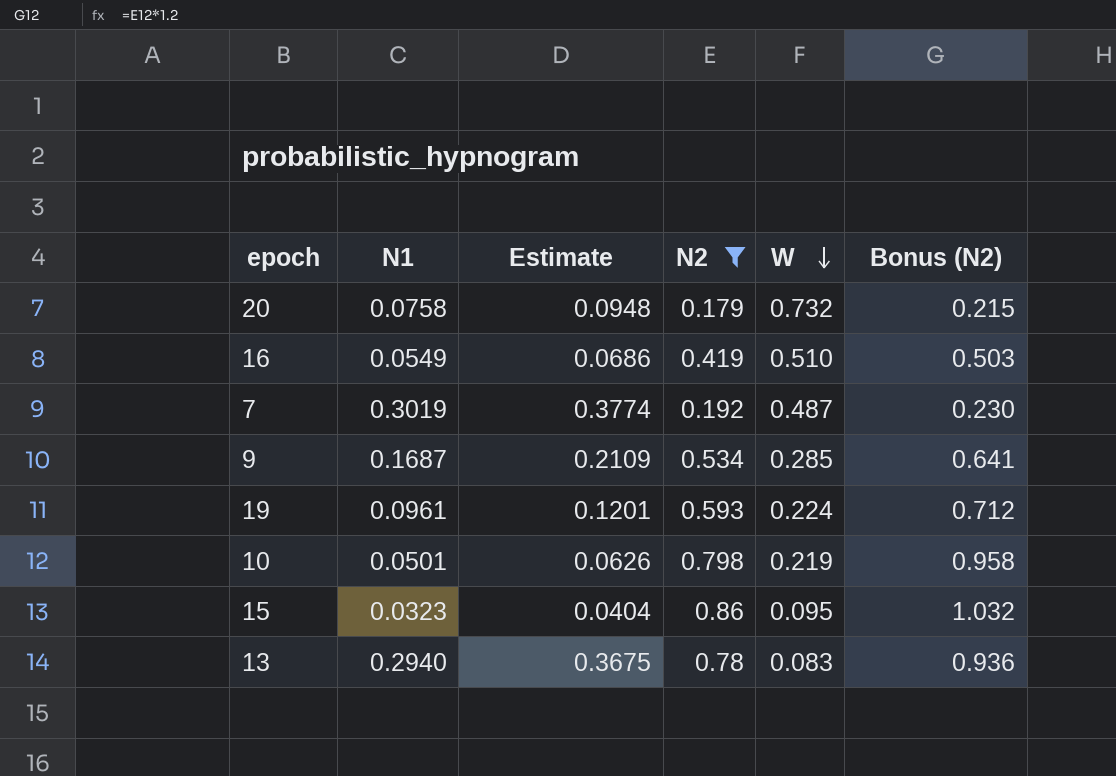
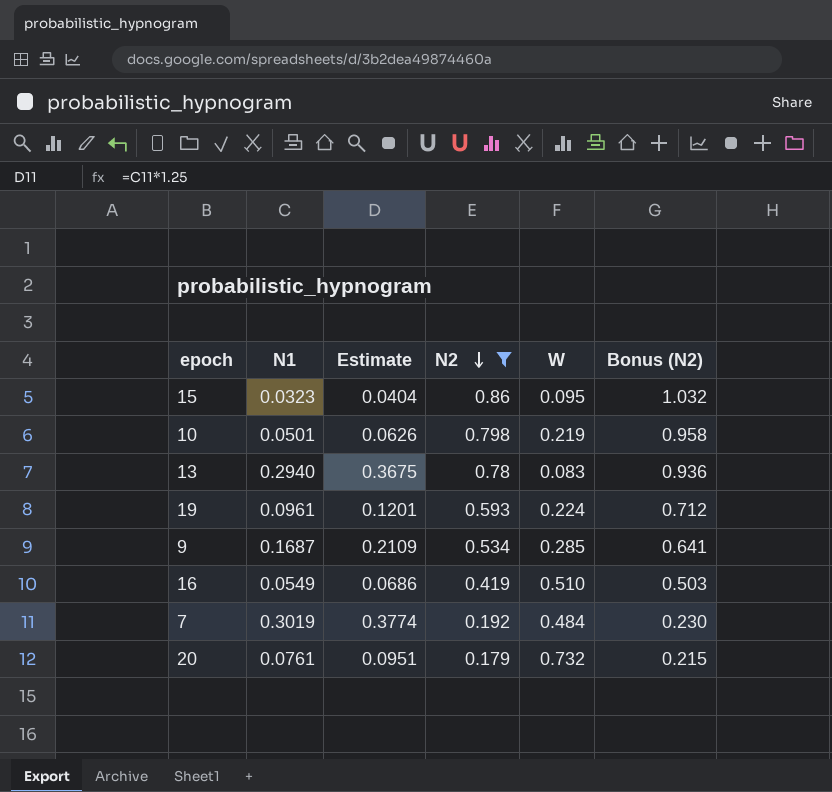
row order: W descending -> N2 descending
7 | W: 0.487 -> 0.484
20 | N1: 0.0758 -> 0.0761
20 | Estimate: 0.0948 -> 0.0951

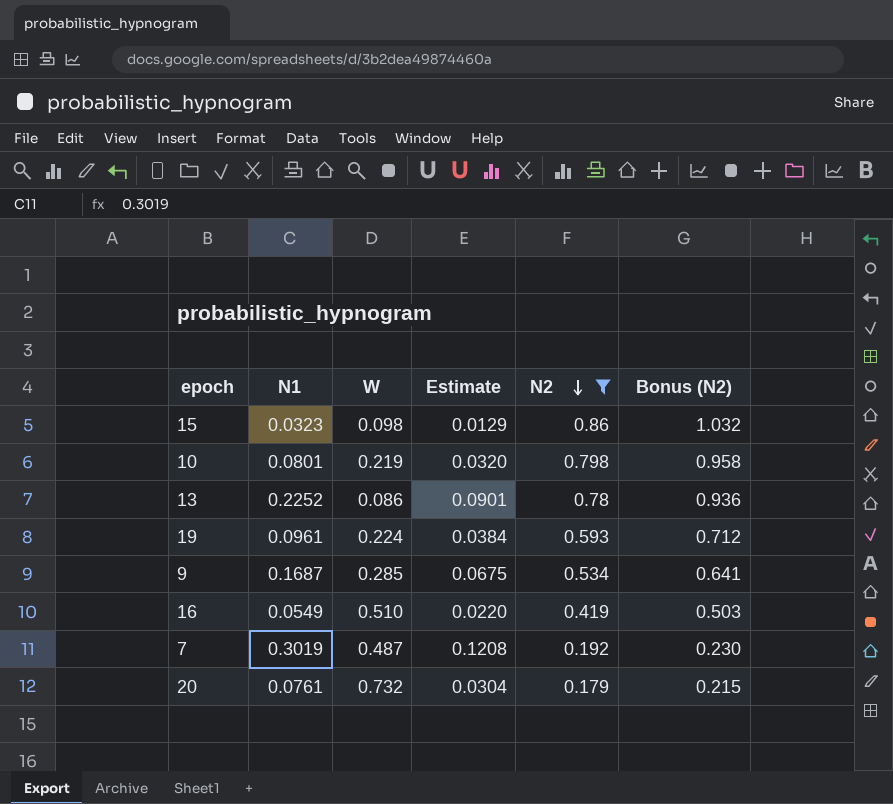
column W | position: 5 -> 3
column Estimate | formula: [N1] * 1.25 -> [N1] * 0.4
15 | W: 0.095 -> 0.098
10 | N1: 0.0501 -> 0.0801
13 | N1: 0.2940 -> 0.2252
13 | W: 0.083 -> 0.086
7 | W: 0.484 -> 0.487

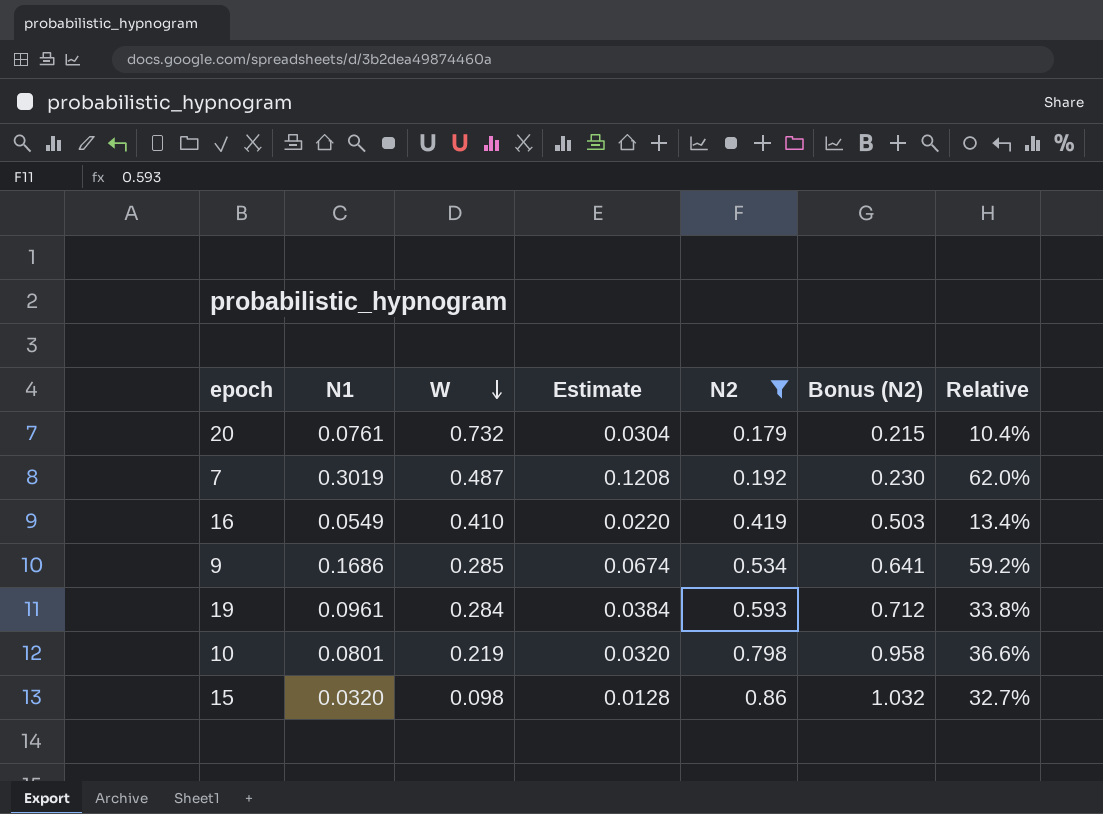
row order: N2 descending -> W descending
column Relative | formula: none -> [N1] / [W]
row 13: 0.2252 | 0.086 | 0.0901 | 0.78 | 0.936 -> none
16 | W: 0.510 -> 0.410
9 | N1: 0.1687 -> 0.1686
9 | Estimate: 0.0675 -> 0.0674
19 | W: 0.224 -> 0.284
15 | N1: 0.0323 -> 0.0320
15 | Estimate: 0.0129 -> 0.0128

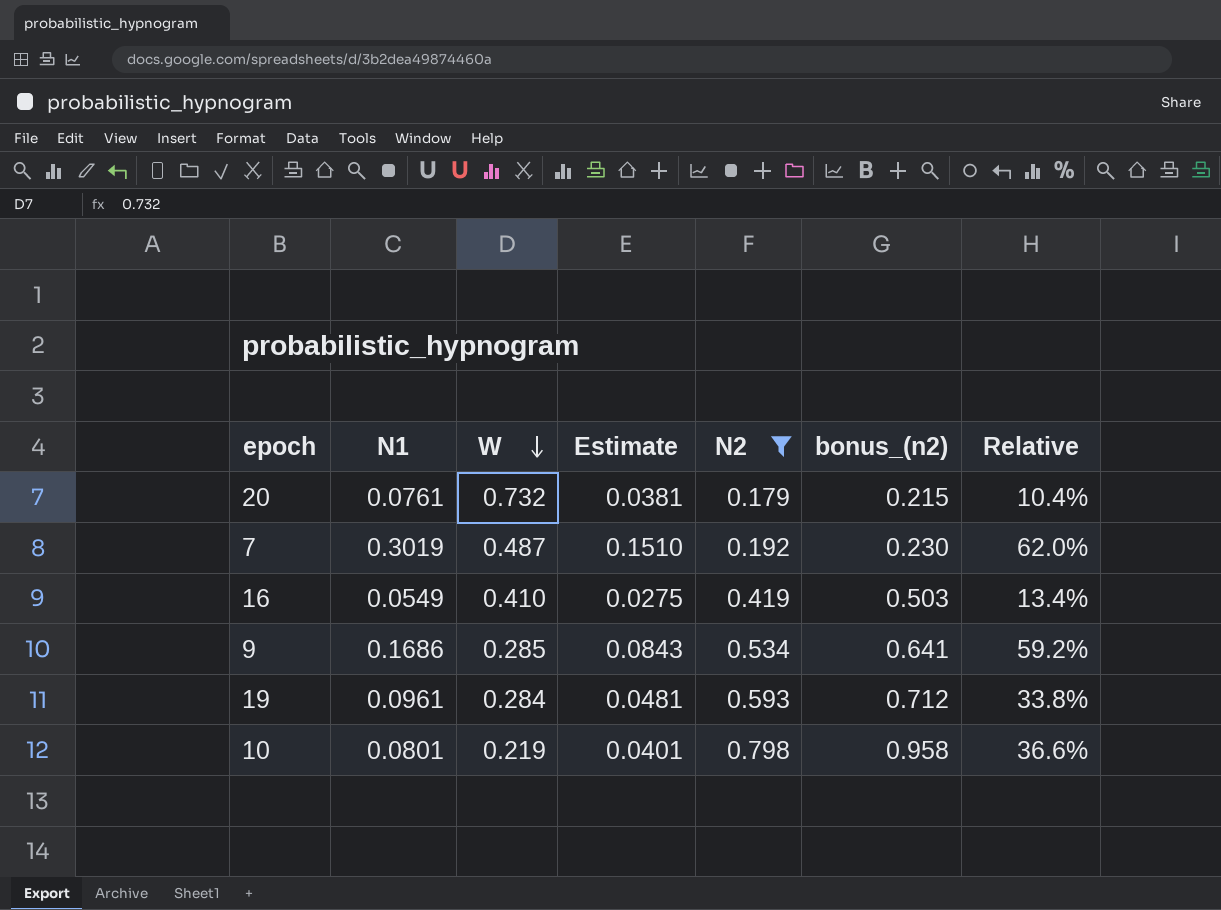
column Estimate | formula: [N1] * 0.4 -> [N1] * 0.5
column name: Bonus (N2) -> bonus_(n2)
row 15: 0.0320 | 0.098 | 0.0128 | 0.86 | 1.032 | 32.7% -> none

